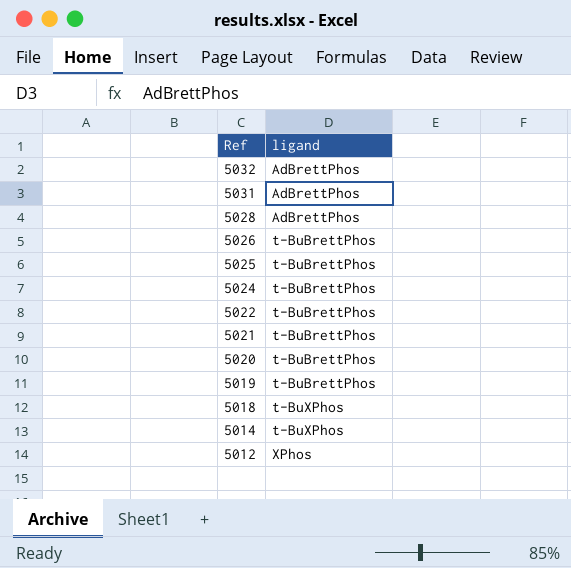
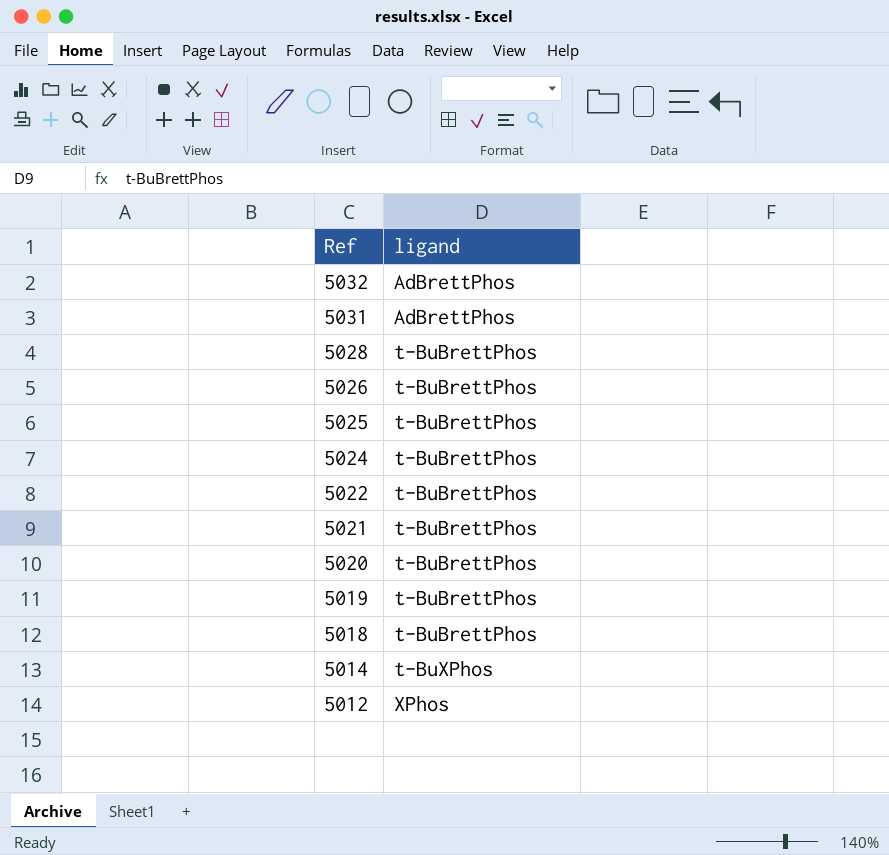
5028 | ligand: AdBrettPhos -> t-BuBrettPhos
5018 | ligand: t-BuXPhos -> t-BuBrettPhos

